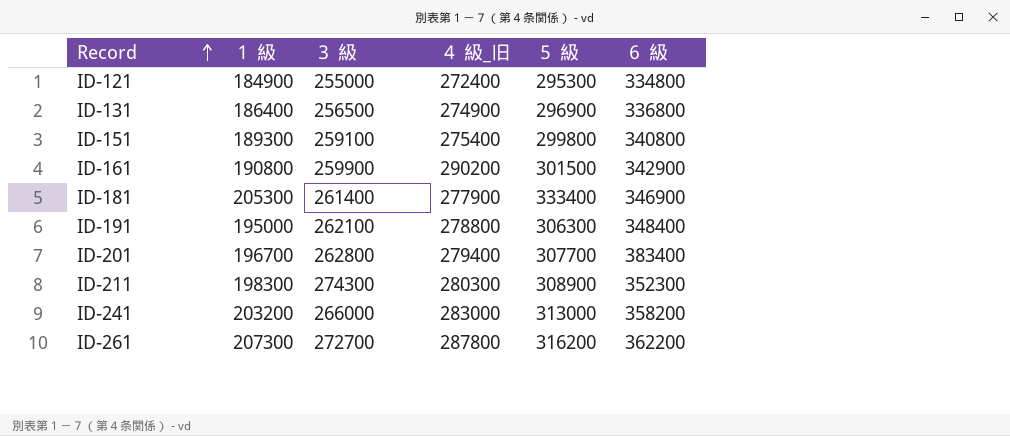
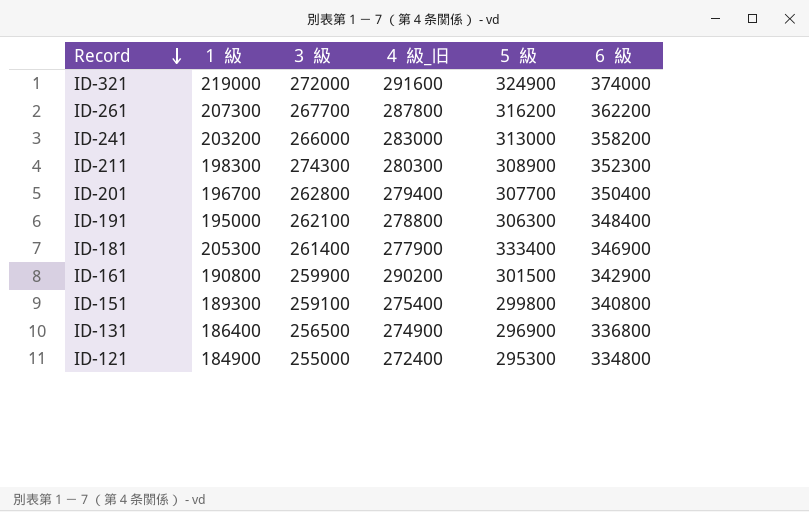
row order: Record ascending -> Record descending
row ID-321: none -> 219000 | 272000 | 291600 | 324900 | 374000
ID-261 | ３ 級: 272700 -> 267700
ID-201 | ６ 級: 383400 -> 350400

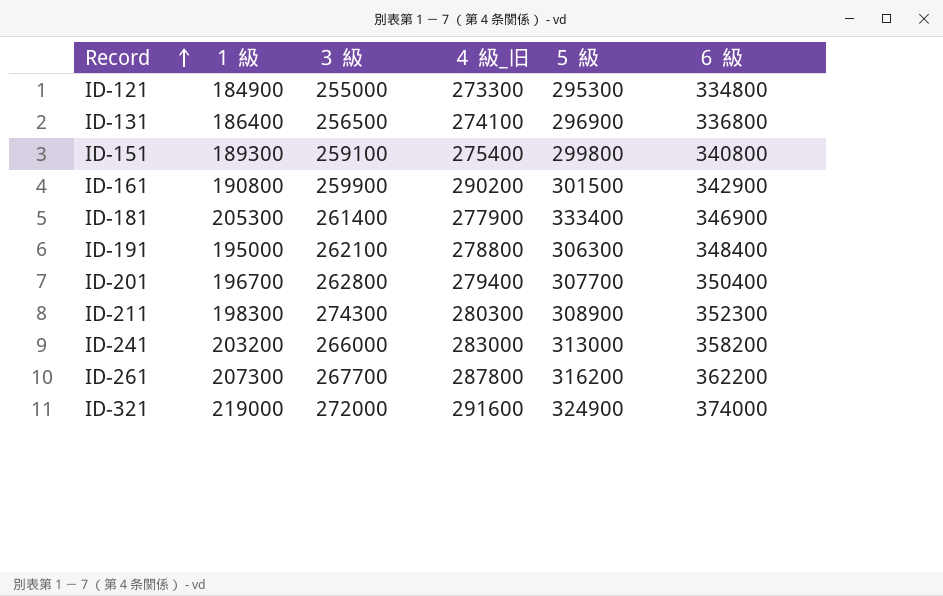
row order: Record descending -> Record ascending
ID-121 | ４ 級_旧: 272400 -> 273300
ID-131 | ４ 級_旧: 274900 -> 274100

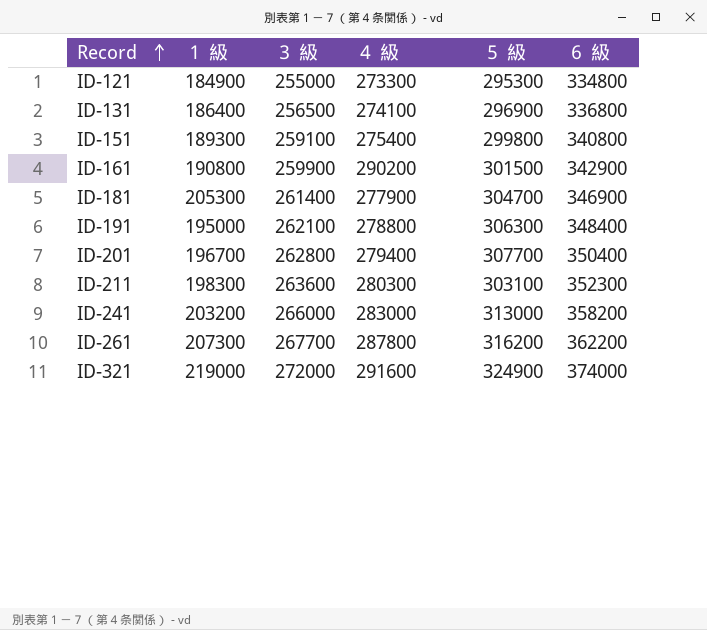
column name: ４ 級_旧 -> ４ 級
ID-181 | ５ 級: 333400 -> 304700
ID-211 | ３ 級: 274300 -> 263600
ID-211 | ５ 級: 308900 -> 303100

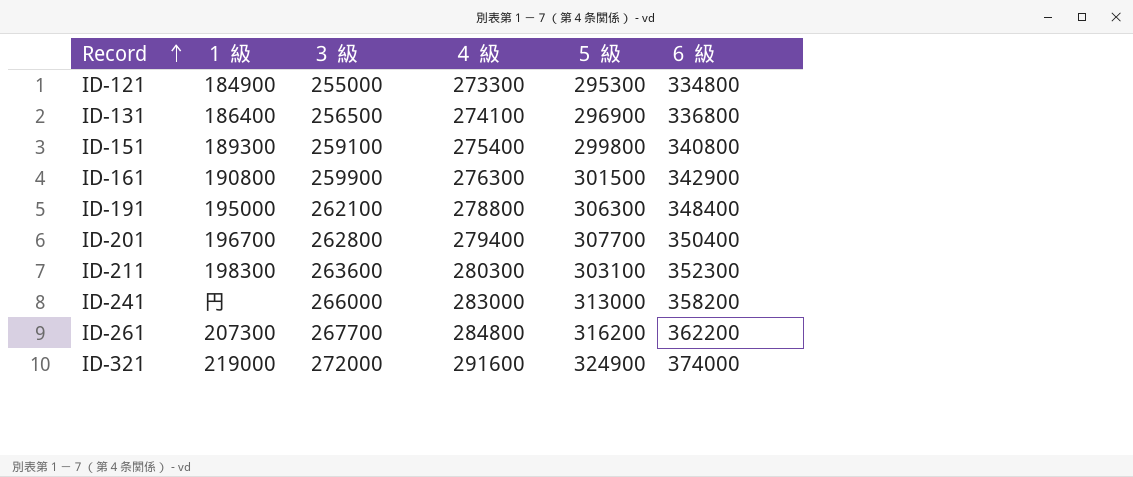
row ID-181: 205300 | 261400 | 277900 | 304700 | 346900 -> none
ID-161 | ４ 級: 290200 -> 276300
ID-241 | １ 級: 203200 -> 円
ID-261 | ４ 級: 287800 -> 284800

